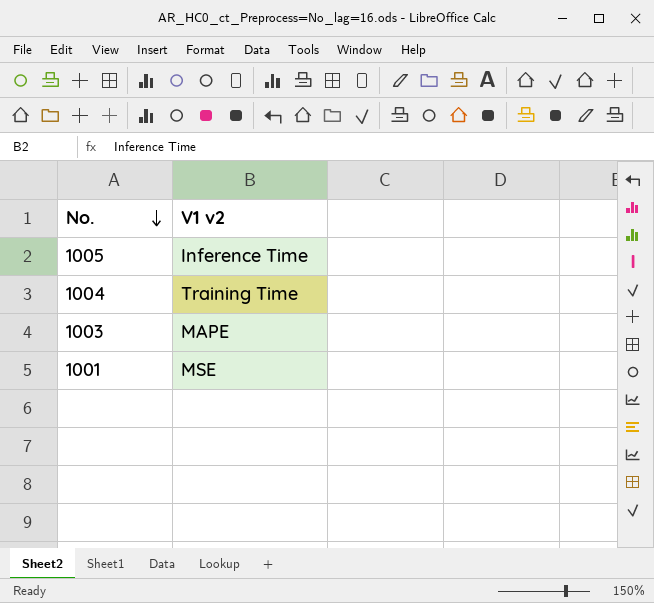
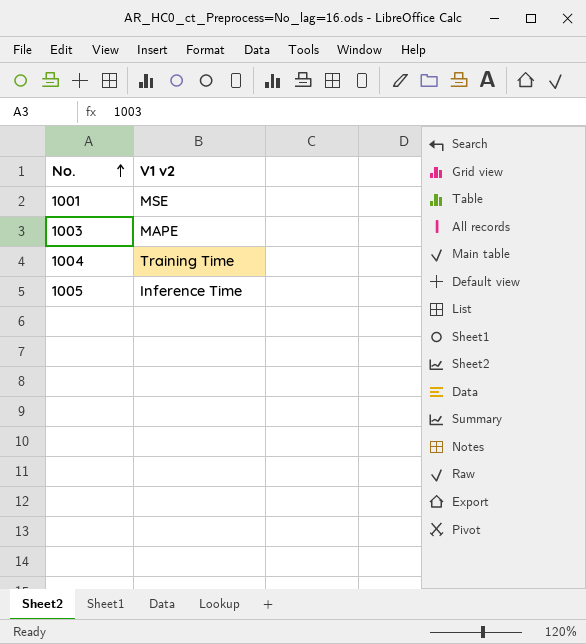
row order: No. descending -> No. ascending

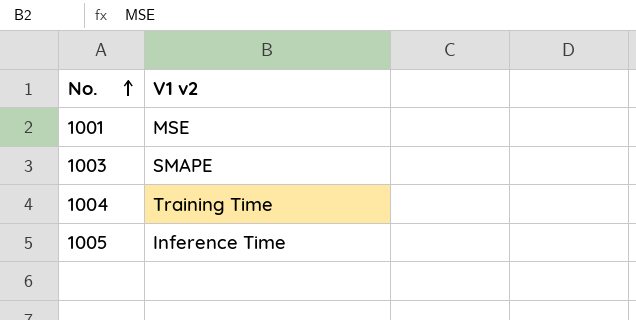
1003 | V1 v2: MAPE -> SMAPE

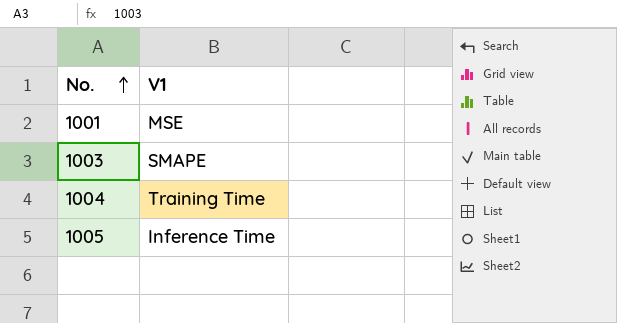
column name: V1 v2 -> V1

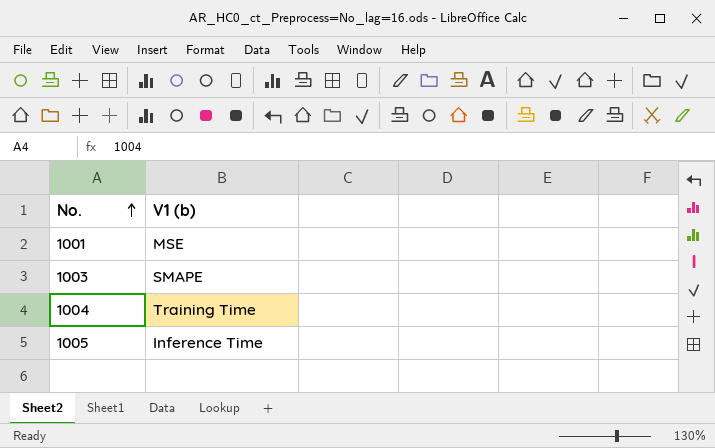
column name: V1 -> V1 (b)

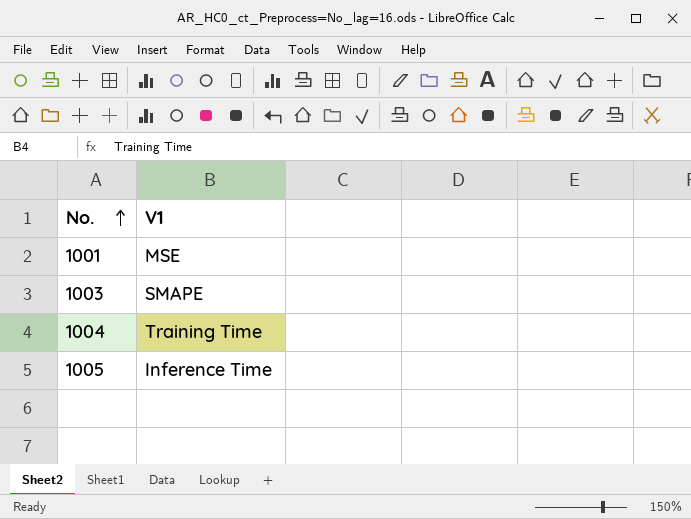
column name: V1 (b) -> V1

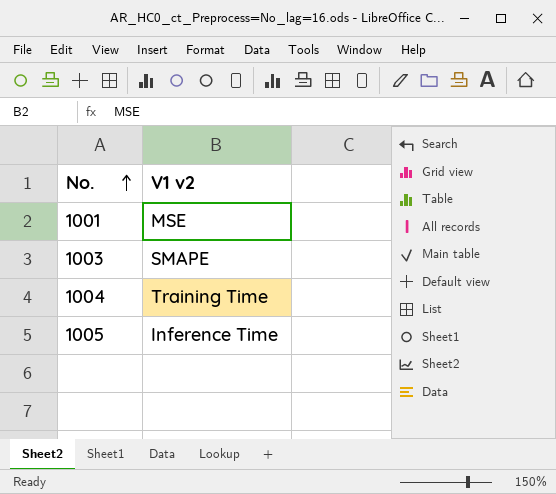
column name: V1 -> V1 v2

